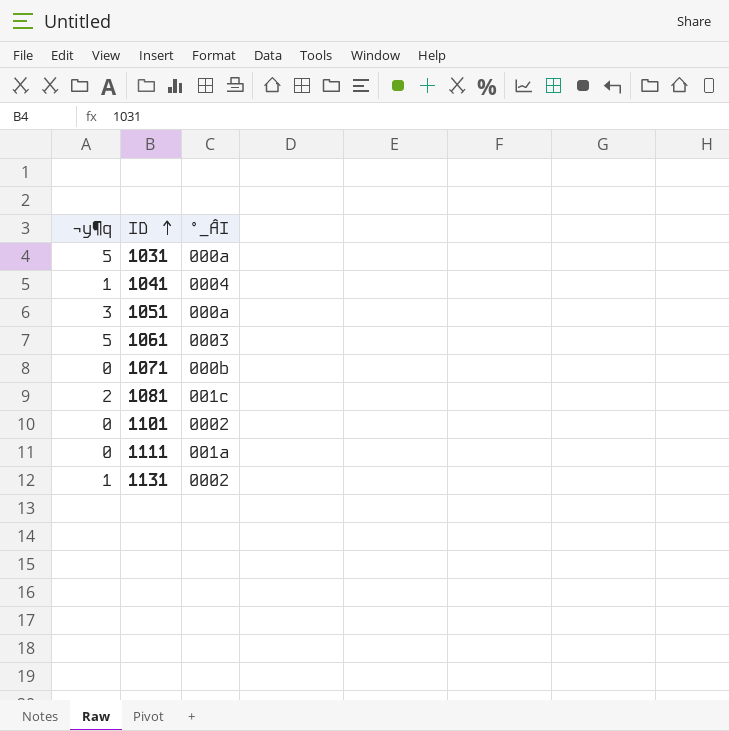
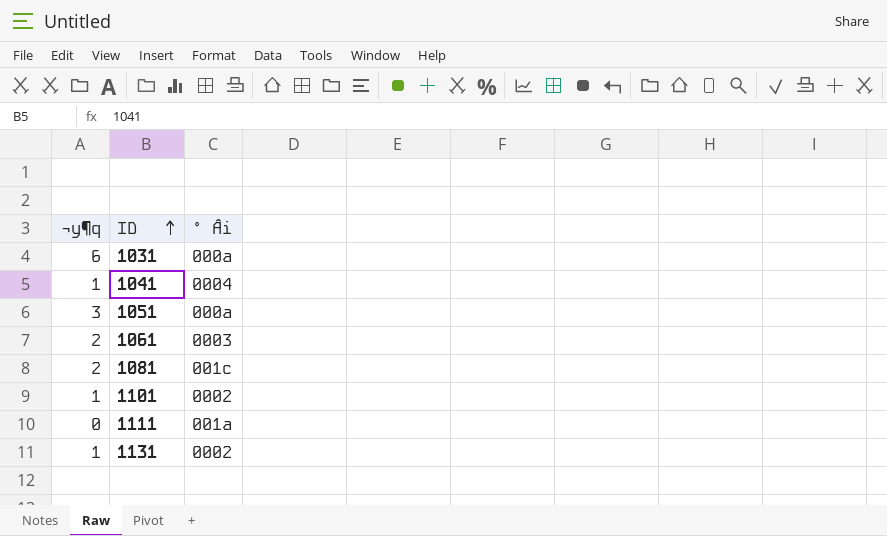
column name: °_ÂI -> ° Âi
row 1071: 0 | 000b -> none
1031 | ¬y¶q: 5 -> 6
1061 | ¬y¶q: 5 -> 2
1101 | ¬y¶q: 0 -> 1

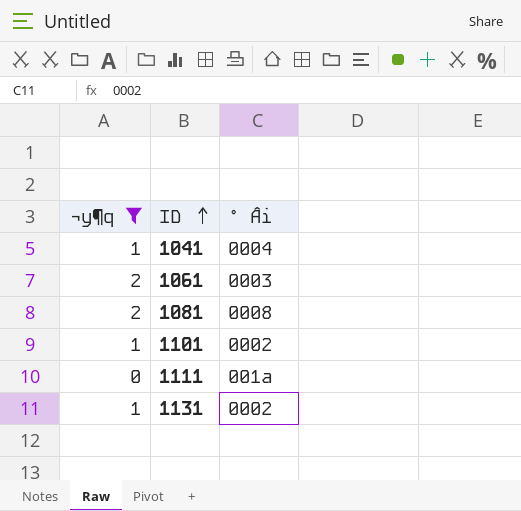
filter: none -> ¬y¶q <= 2
1081 | ° Âi: 001c -> 0008

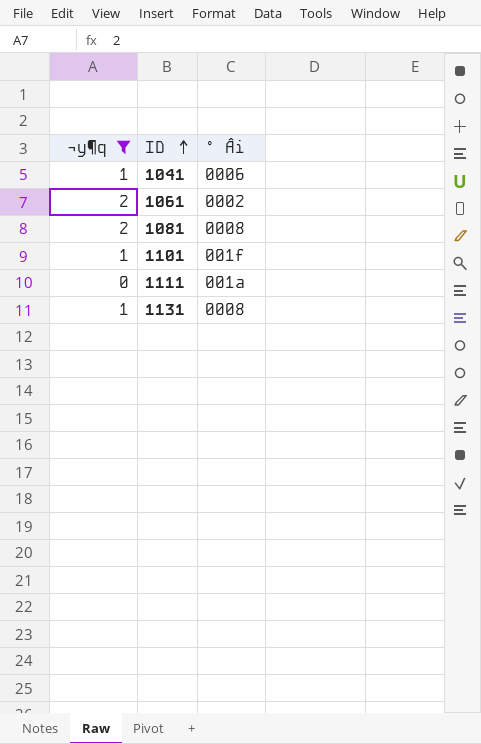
1041 | ° Âi: 0004 -> 0006
1061 | ° Âi: 0003 -> 0002
1101 | ° Âi: 0002 -> 001f
1131 | ° Âi: 0002 -> 0008

